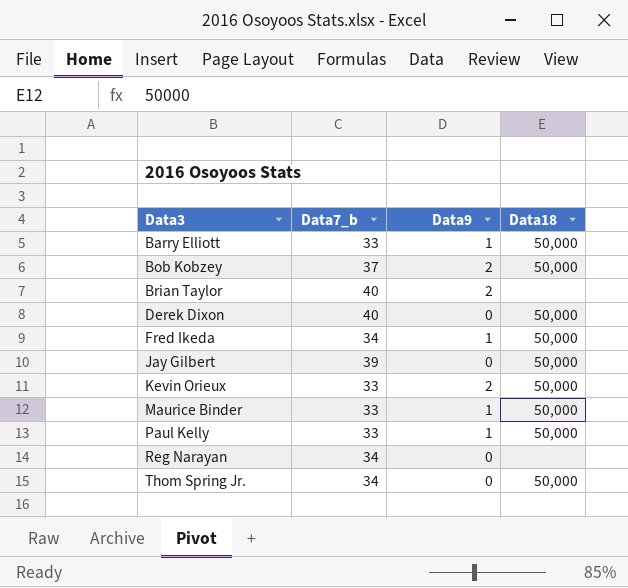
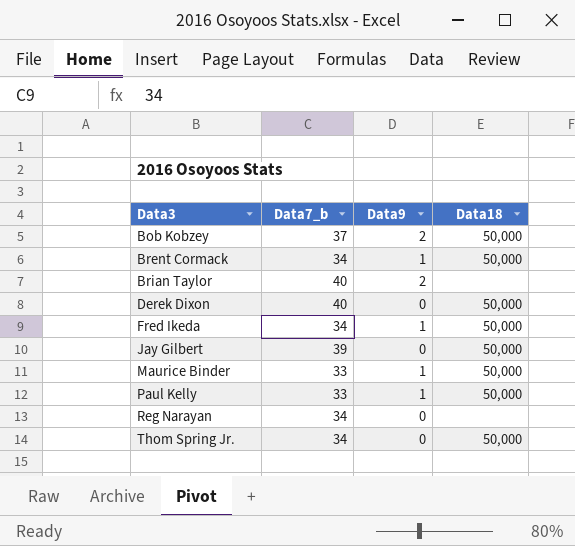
row Barry Elliott: 33 | 1 | 50,000 -> none
row Kevin Orieux: 33 | 2 | 50,000 -> none
row Brent Cormack: none -> 34 | 1 | 50,000

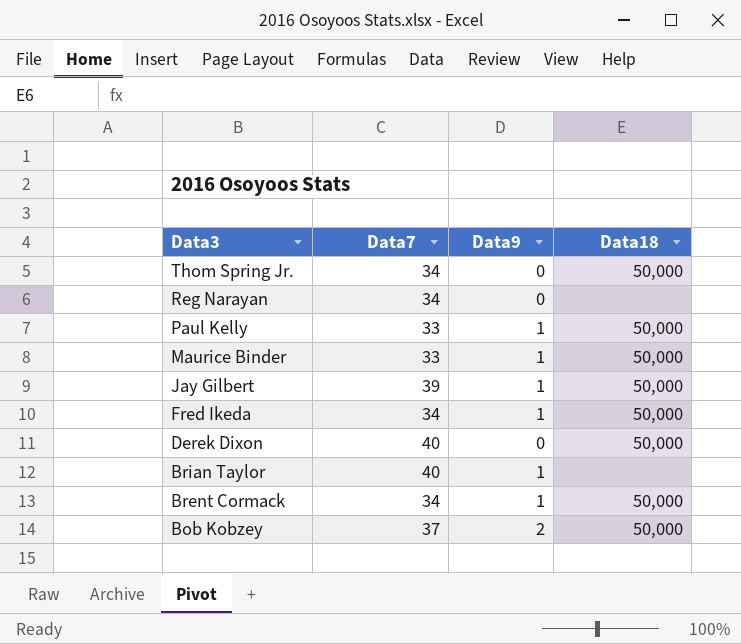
row order: Data3 ascending -> Data3 descending
column name: Data7_b -> Data7
Jay Gilbert | Data9: 0 -> 1
Brian Taylor | Data9: 2 -> 1

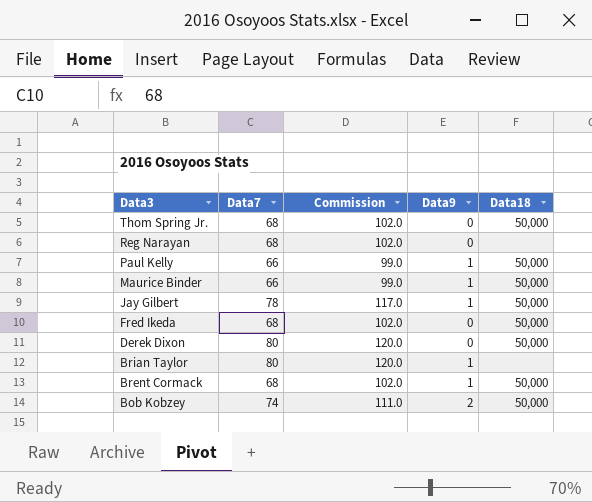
column Commission | formula: none -> [Data7] * 1.5
Thom Spring Jr. | Data7: 34 -> 68
Reg Narayan | Data7: 34 -> 68
Paul Kelly | Data7: 33 -> 66
Maurice Binder | Data7: 33 -> 66
Jay Gilbert | Data7: 39 -> 78
Fred Ikeda | Data7: 34 -> 68
Fred Ikeda | Data9: 1 -> 0
Derek Dixon | Data7: 40 -> 80
Brian Taylor | Data7: 40 -> 80
Brent Cormack | Data7: 34 -> 68
Bob Kobzey | Data7: 37 -> 74

